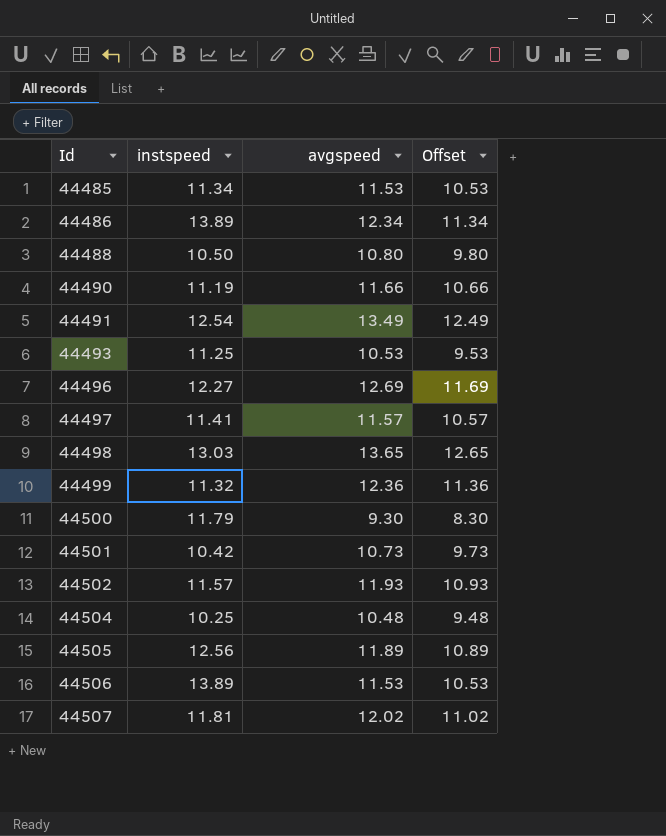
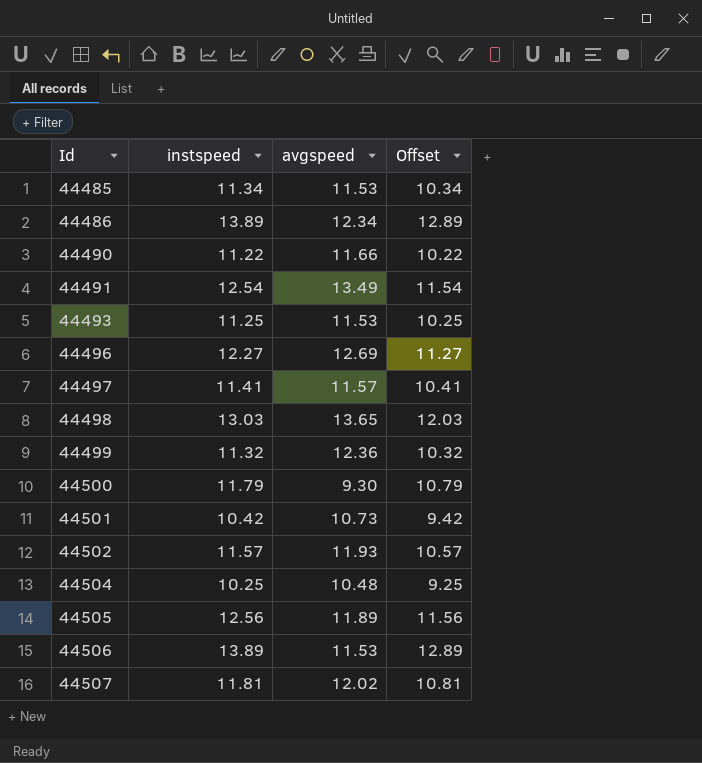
column Offset | formula: [avgspeed] - 1 -> [instspeed] - 1
row 44488: 10.50 | 10.80 | 9.80 -> none
44490 | instspeed: 11.19 -> 11.22
44493 | avgspeed: 10.53 -> 11.53

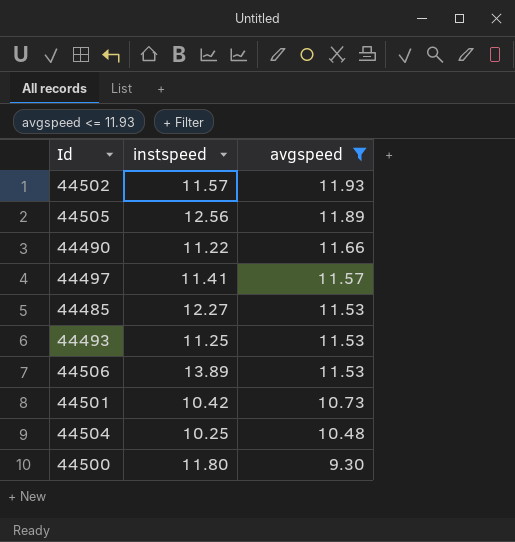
filter: none -> avgspeed <= 11.93
row order: Id ascending -> avgspeed descending
column Offset | formula: [instspeed] - 1 -> none
44485 | instspeed: 11.34 -> 12.27
44500 | instspeed: 11.79 -> 11.80

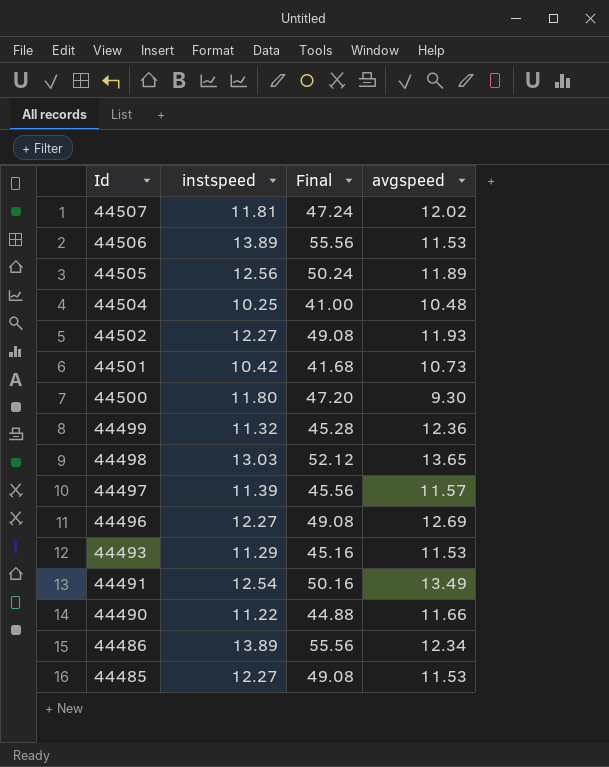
filter: avgspeed <= 11.93 -> none
row order: avgspeed descending -> Id descending
column Final | formula: none -> [instspeed] * 4
44502 | instspeed: 11.57 -> 12.27
44497 | instspeed: 11.41 -> 11.39
44493 | instspeed: 11.25 -> 11.29

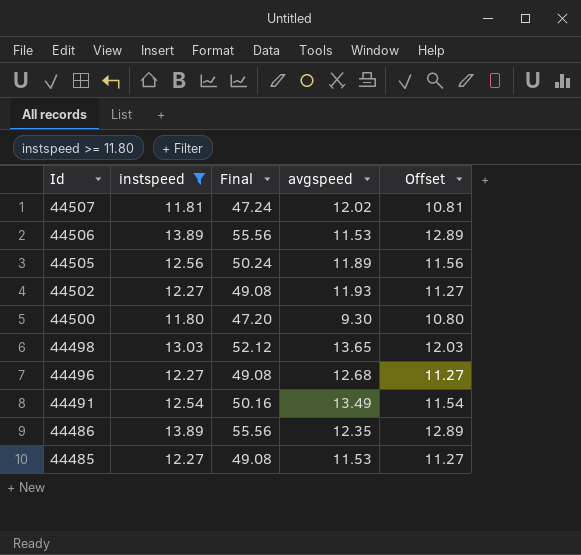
filter: none -> instspeed >= 11.80
column Offset | formula: none -> [instspeed] - 1
44496 | avgspeed: 12.69 -> 12.68
44486 | avgspeed: 12.34 -> 12.35

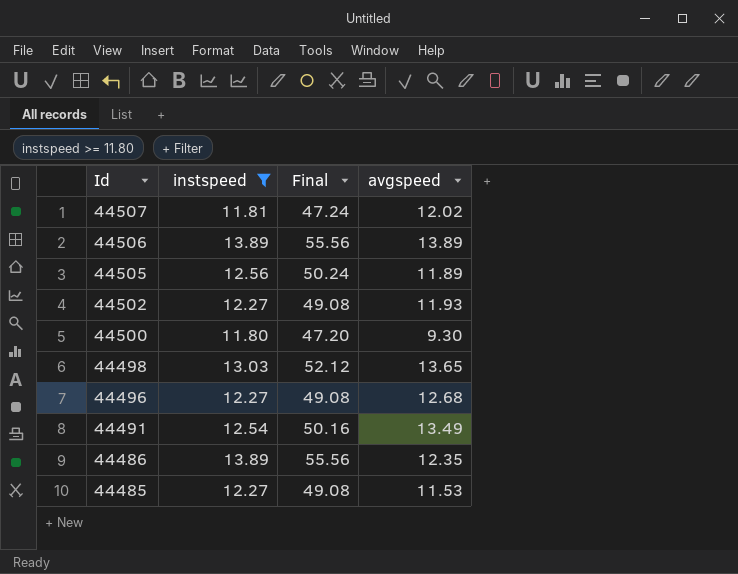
column Offset | formula: [instspeed] - 1 -> none
44506 | avgspeed: 11.53 -> 13.89

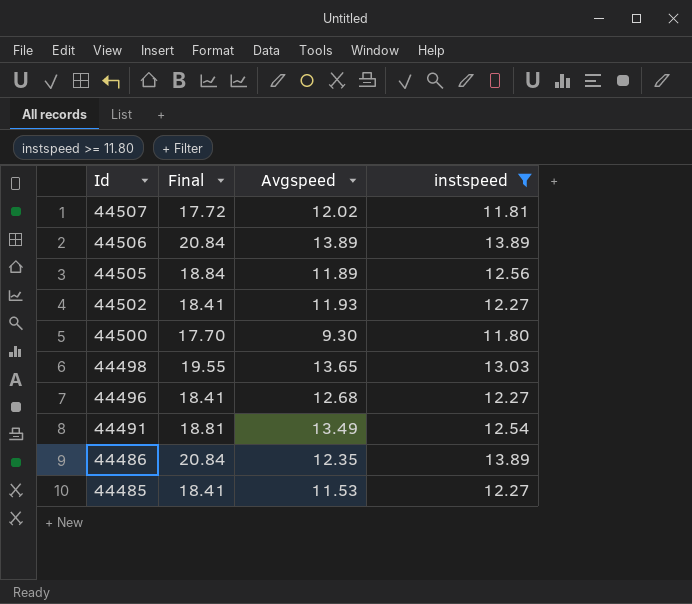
column Final | formula: [instspeed] * 4 -> [instspeed] * 1.5
column name: avgspeed -> Avgspeed
column instspeed | position: 2 -> 4

